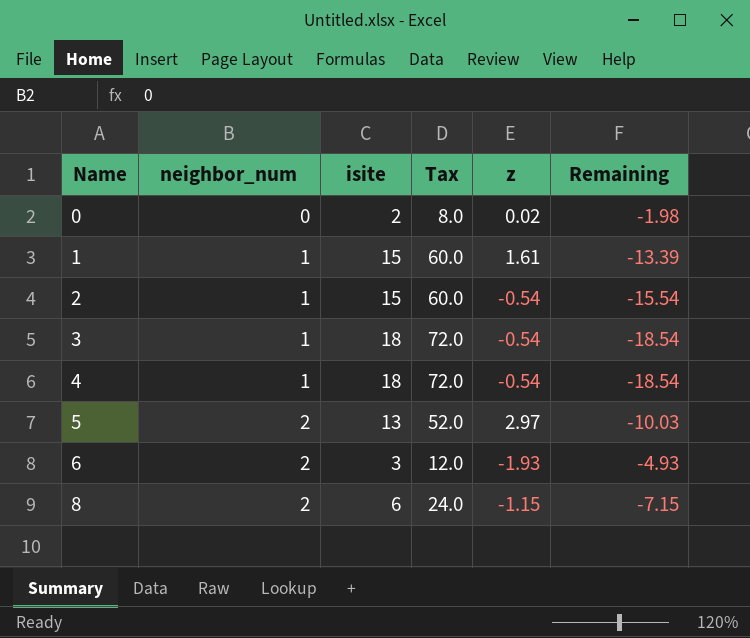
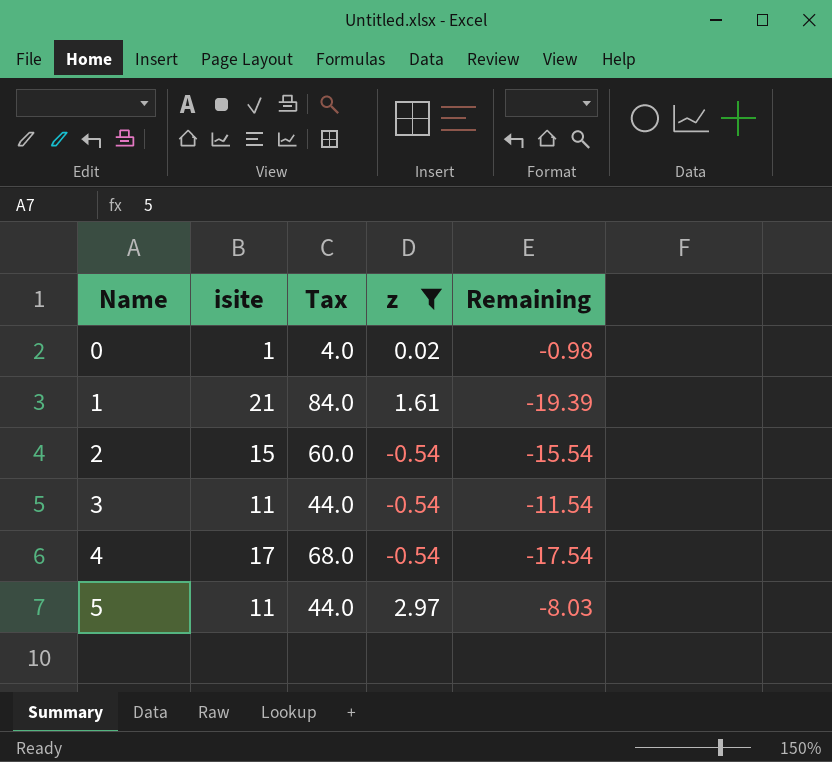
filter: none -> z >= -0.54
column neighbor_num | position: 2 -> none
0 | isite: 2 -> 1
0 | Tax: 8.0 -> 4.0
0 | Remaining: -1.98 -> -0.98
1 | isite: 15 -> 21
1 | Tax: 60.0 -> 84.0
1 | Remaining: -13.39 -> -19.39
3 | isite: 18 -> 11
3 | Tax: 72.0 -> 44.0
3 | Remaining: -18.54 -> -11.54
4 | isite: 18 -> 17
4 | Tax: 72.0 -> 68.0
4 | Remaining: -18.54 -> -17.54
5 | isite: 13 -> 11
5 | Tax: 52.0 -> 44.0
5 | Remaining: -10.03 -> -8.03

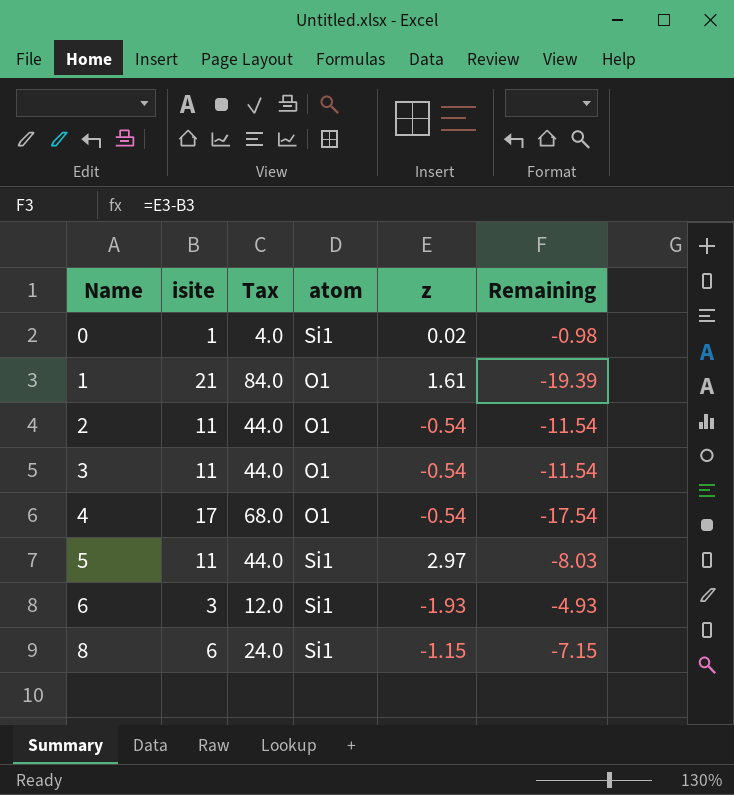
filter: z >= -0.54 -> none
column atom | position: none -> 4
2 | isite: 15 -> 11
2 | Tax: 60.0 -> 44.0
2 | Remaining: -15.54 -> -11.54

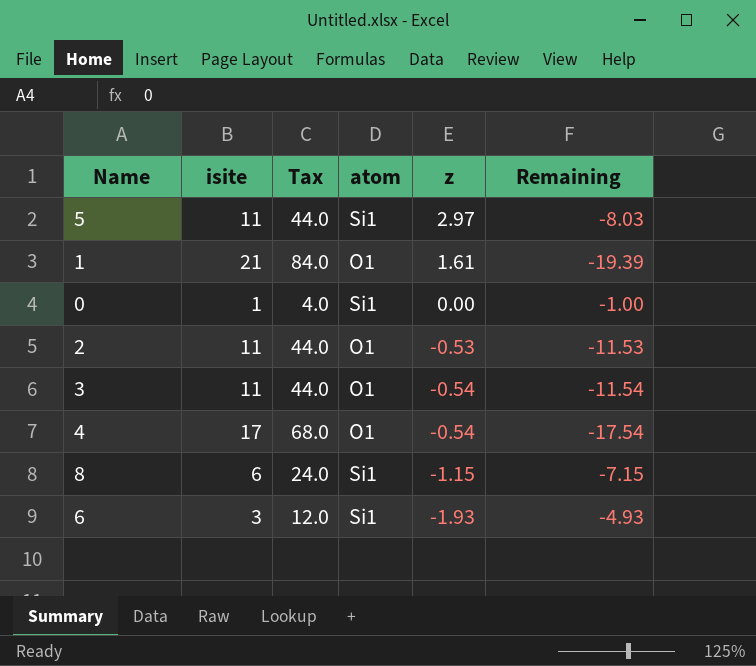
row order: Name ascending -> z descending
0 | z: 0.02 -> 0.00
0 | Remaining: -0.98 -> -1.00
2 | z: -0.54 -> -0.53
2 | Remaining: -11.54 -> -11.53

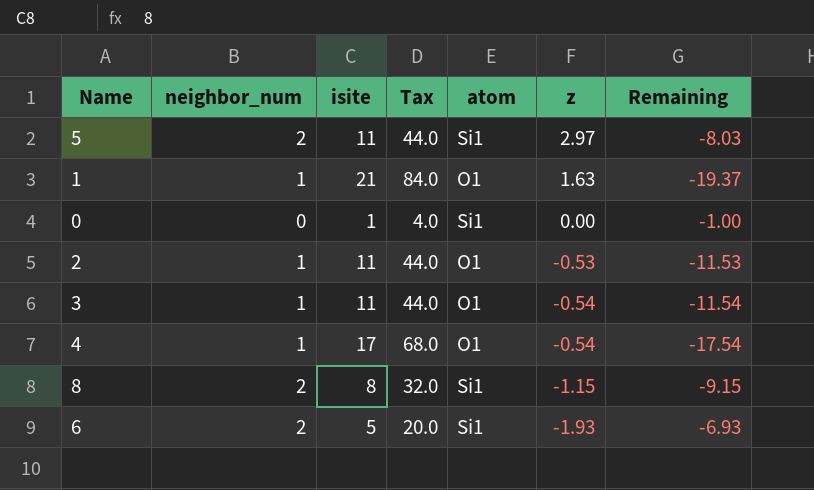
column neighbor_num | position: none -> 2
1 | z: 1.61 -> 1.63
1 | Remaining: -19.39 -> -19.37
8 | isite: 6 -> 8
8 | Tax: 24.0 -> 32.0
8 | Remaining: -7.15 -> -9.15
6 | isite: 3 -> 5
6 | Tax: 12.0 -> 20.0
6 | Remaining: -4.93 -> -6.93

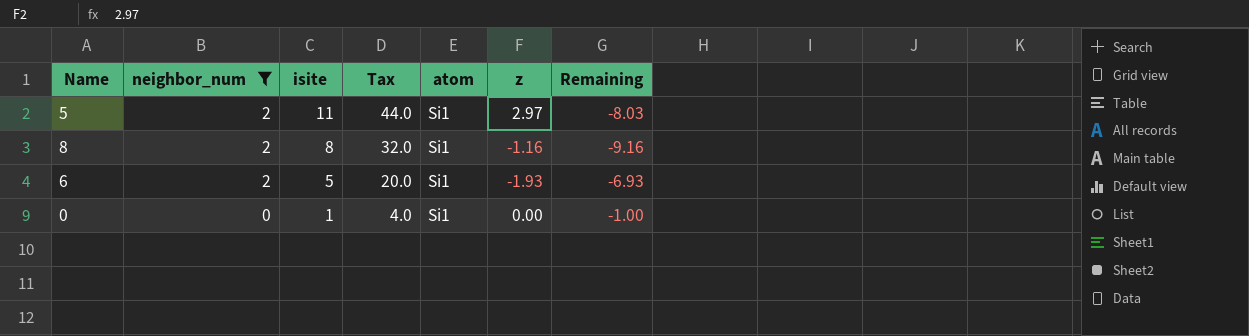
filter: none -> neighbor_num != 1
row order: z descending -> neighbor_num descending
8 | z: -1.15 -> -1.16
8 | Remaining: -9.15 -> -9.16

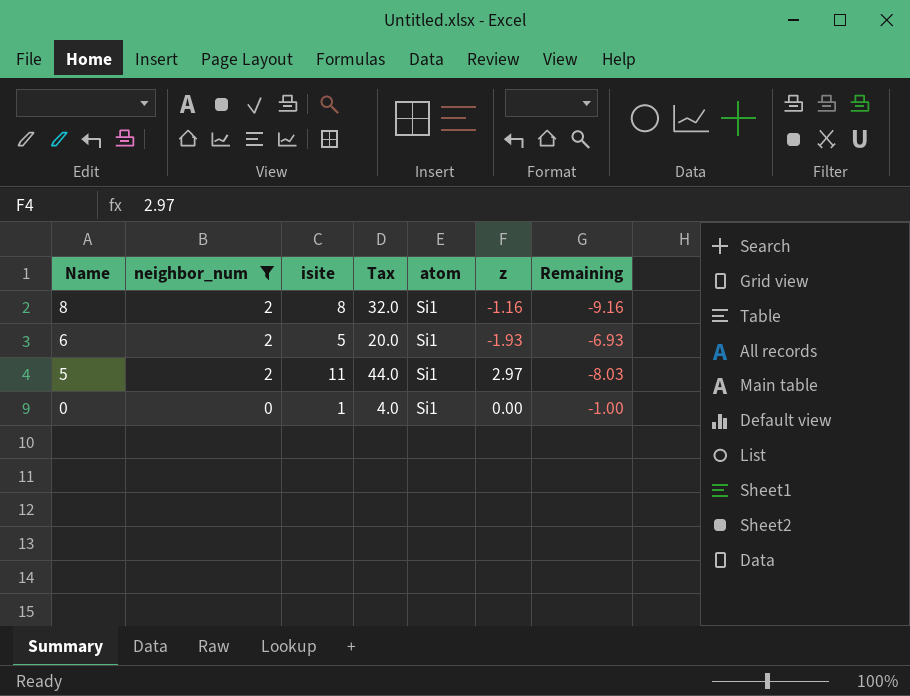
row order: neighbor_num descending -> Name descending

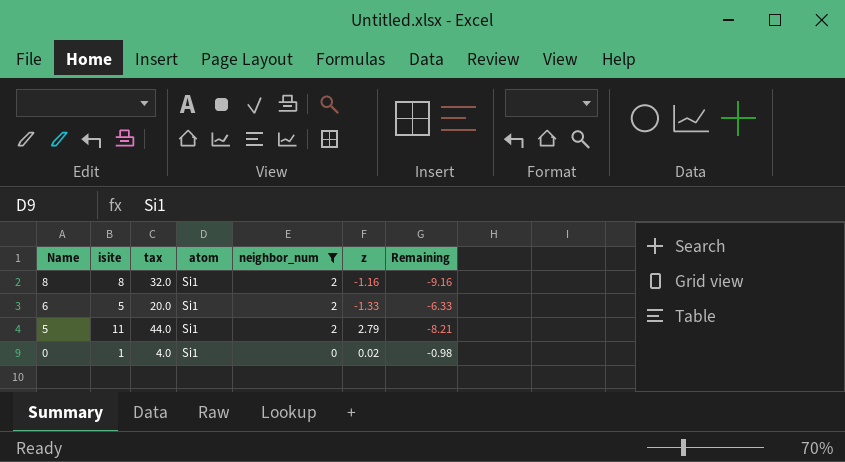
column name: Tax -> tax
column neighbor_num | position: 2 -> 5
6 | z: -1.93 -> -1.33
6 | Remaining: -6.93 -> -6.33
5 | z: 2.97 -> 2.79
5 | Remaining: -8.03 -> -8.21
0 | z: 0.00 -> 0.02
0 | Remaining: -1.00 -> -0.98

